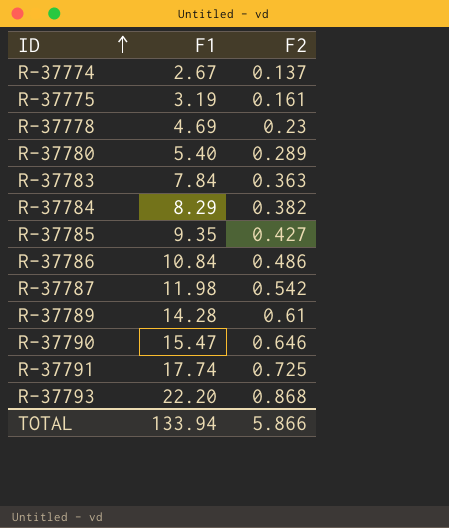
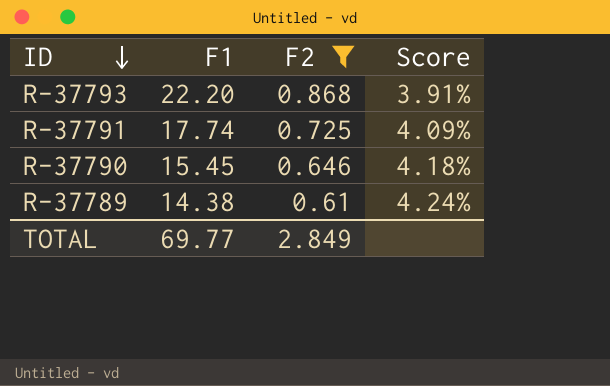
filter: none -> F2 >= 0.61
row order: ID ascending -> ID descending
column Score | formula: none -> [F2] / [F1]
R-37790 | F1: 15.47 -> 15.45
R-37789 | F1: 14.28 -> 14.38
TOTAL | F1: 133.94 -> 69.77
TOTAL | F2: 5.866 -> 2.849

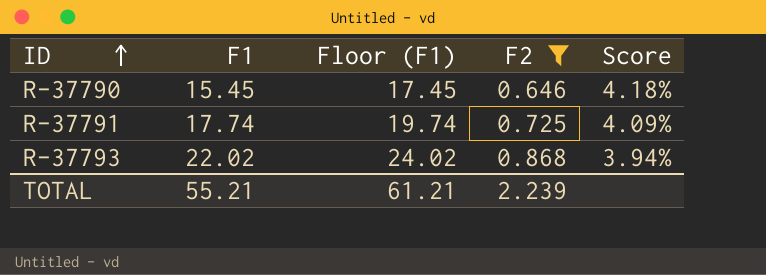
row order: ID descending -> ID ascending
column Floor (F1) | formula: none -> [F1] + 2
row R-37789: 14.38 | 0.61 | 4.24% -> none
R-37793 | F1: 22.20 -> 22.02
R-37793 | Score: 3.91% -> 3.94%
TOTAL | F1: 69.77 -> 55.21
TOTAL | F2: 2.849 -> 2.239

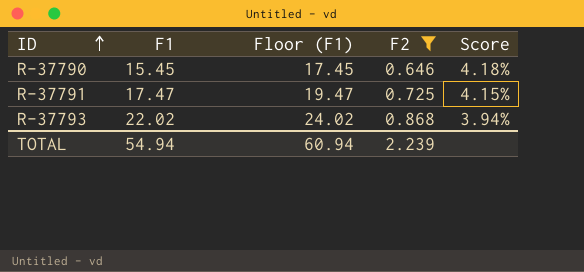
R-37791 | F1: 17.74 -> 17.47
R-37791 | Floor (F1): 19.74 -> 19.47
R-37791 | Score: 4.09% -> 4.15%
TOTAL | F1: 55.21 -> 54.94
TOTAL | Floor (F1): 61.21 -> 60.94

